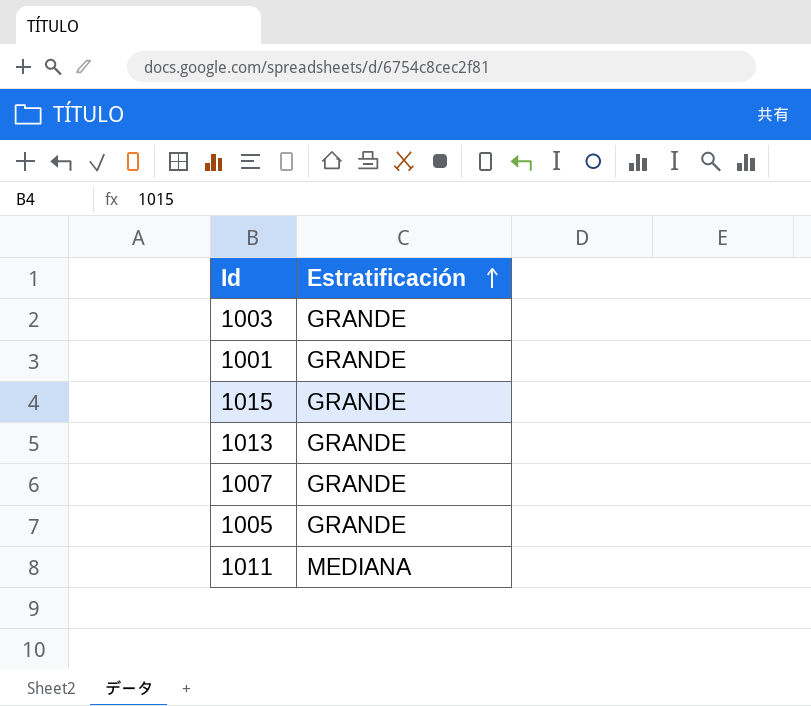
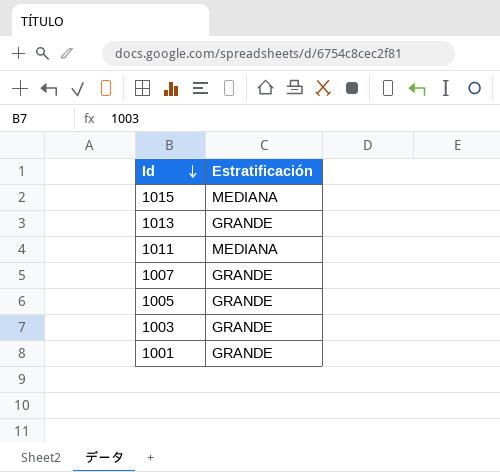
row order: Estratificación ascending -> Id descending
1015 | Estratificación: GRANDE -> MEDIANA

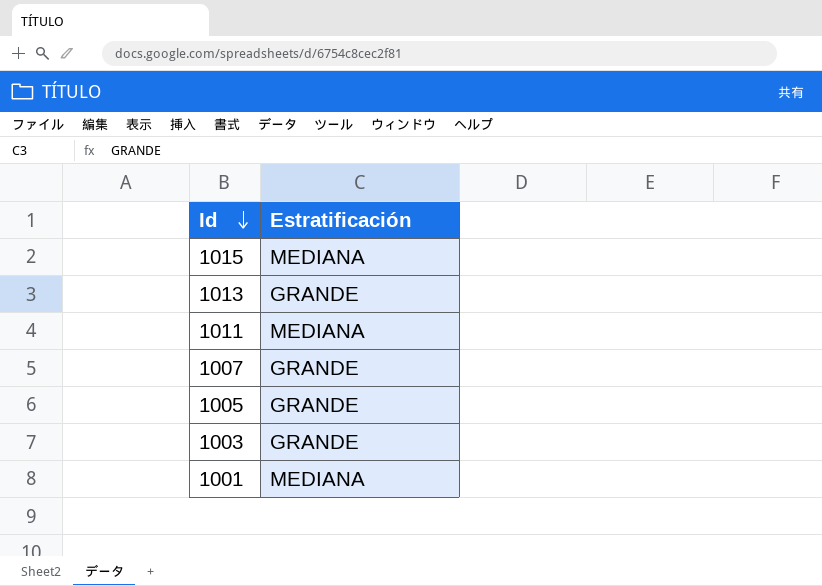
1001 | Estratificación: GRANDE -> MEDIANA

